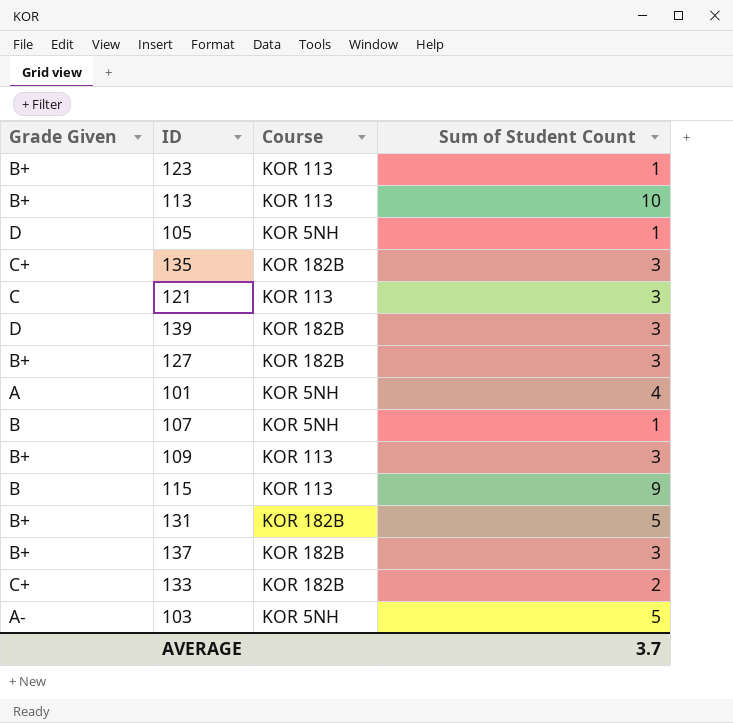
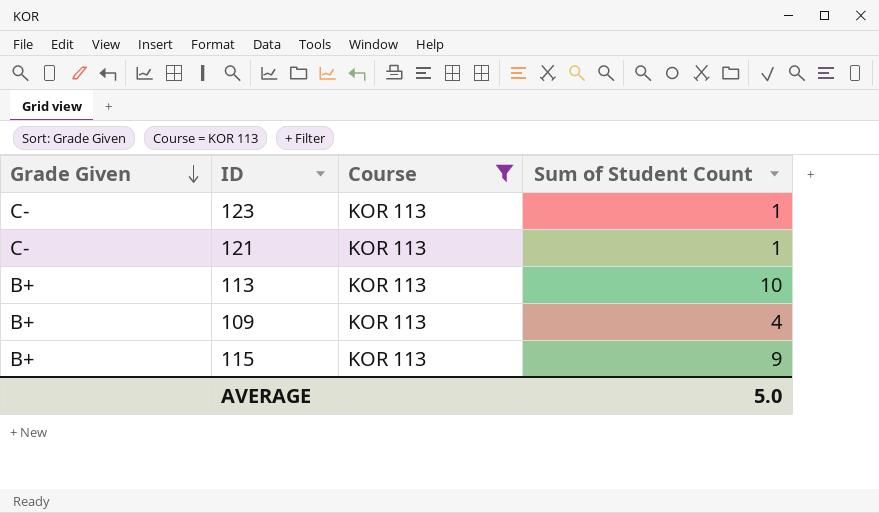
filter: none -> Course = KOR 113
row order: none -> Grade Given descending
123 | Grade Given: B+ -> C-
121 | Grade Given: C -> C-
121 | Sum of Student Count: 3 -> 1
109 | Sum of Student Count: 3 -> 4
115 | Grade Given: B -> B+
AVERAGE | Sum of Student Count: 3.7 -> 5.0

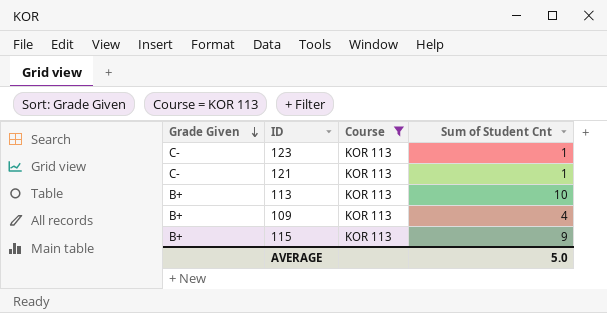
column name: Sum of Student Count -> Sum of Student Cnt

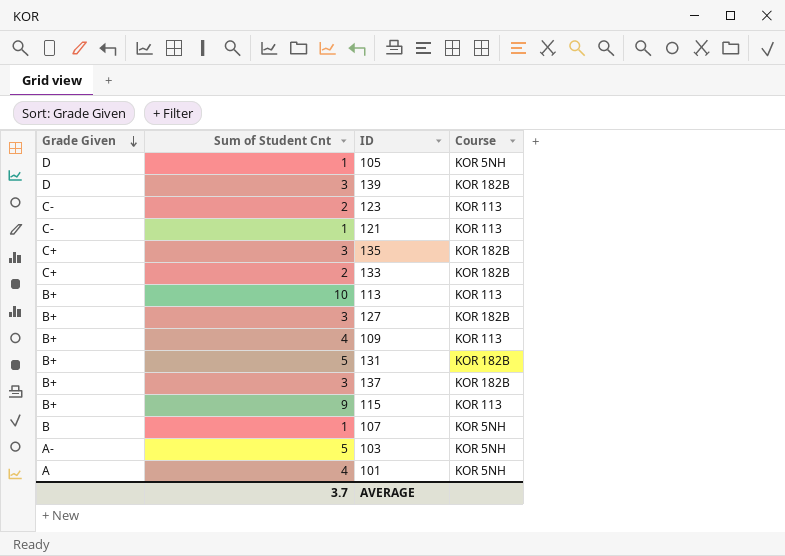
filter: Course = KOR 113 -> none
column Sum of Student Cnt | position: 4 -> 2
123 | Sum of Student Cnt: 1 -> 2
AVERAGE | Sum of Student Cnt: 5.0 -> 3.7

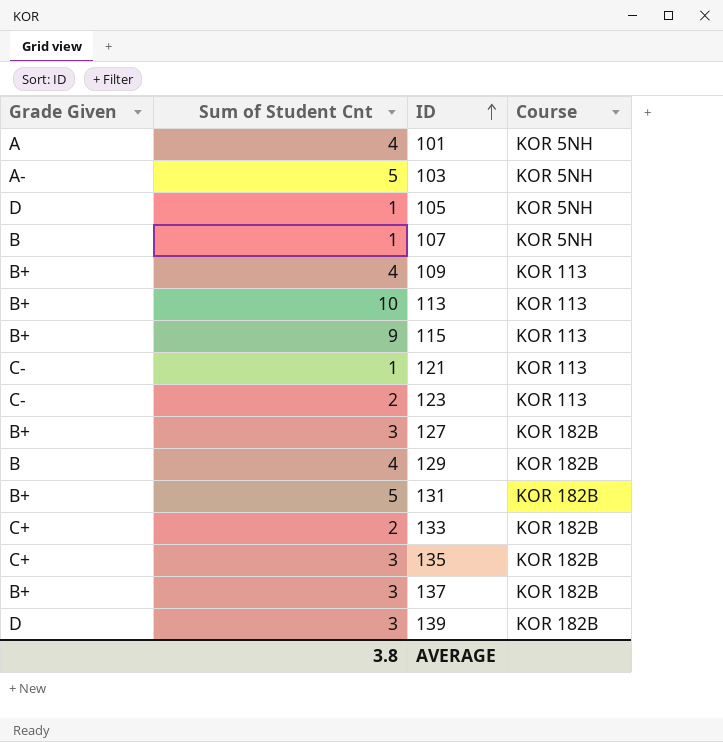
row order: Grade Given descending -> ID ascending
row 129: none -> B | 4 | KOR 182B
AVERAGE | Sum of Student Cnt: 3.7 -> 3.8

